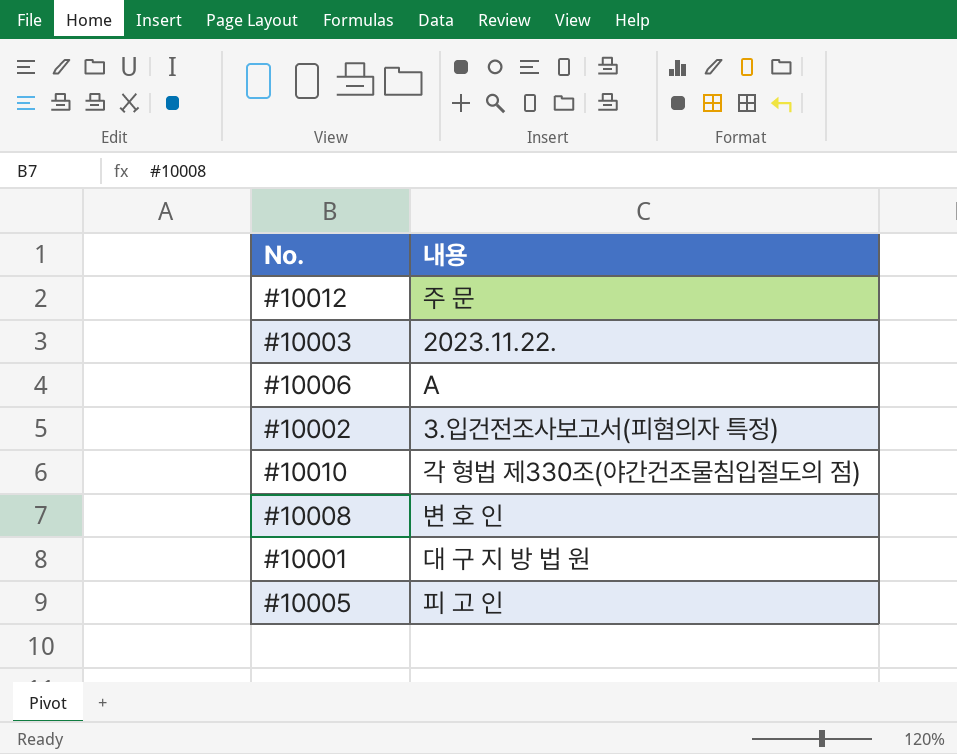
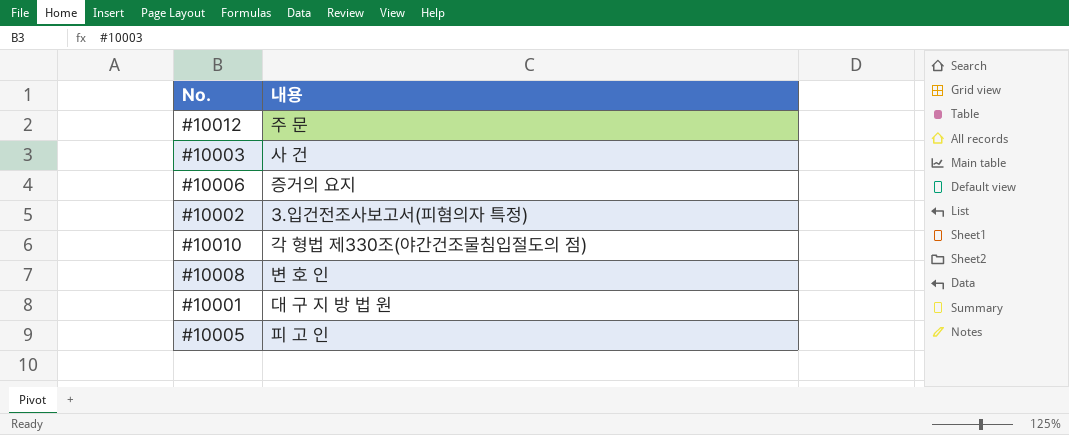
#10003 | 내용: 2023.11.22. -> 사 건
#10006 | 내용: A -> 증거의 요지

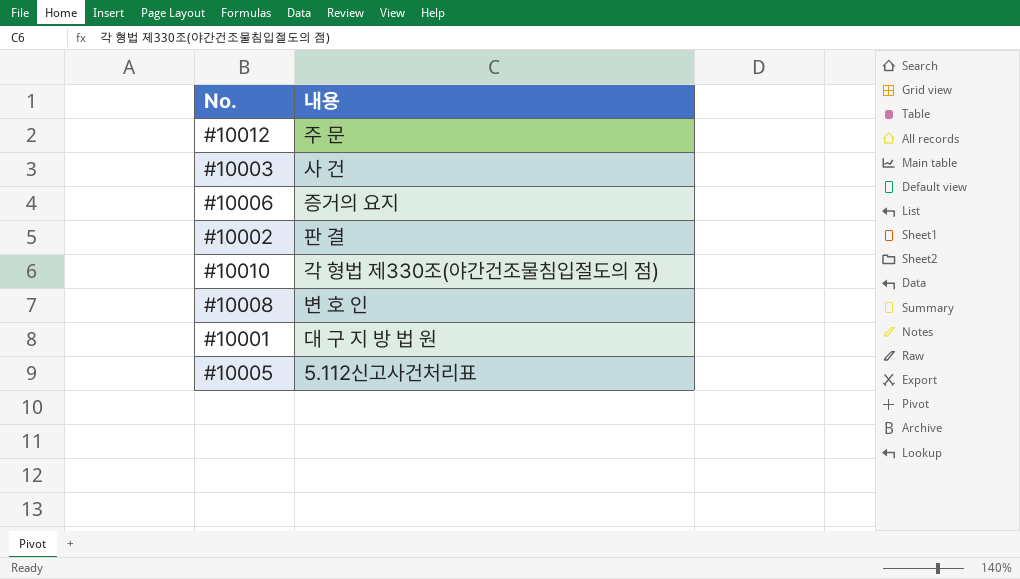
#10002 | 내용: 3.입건전조사보고서(피혐의자 특정) -> 판 결
#10005 | 내용: 피 고 인 -> 5.112신고사건처리표

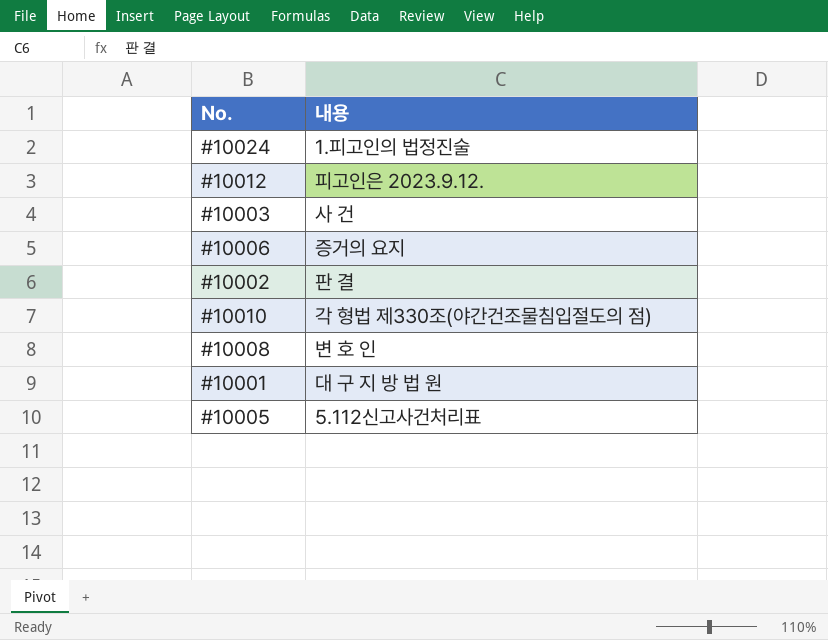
row #10024: none -> 1.피고인의 법정진술
#10012 | 내용: 주 문 -> 피고인은 2023.9.12.

